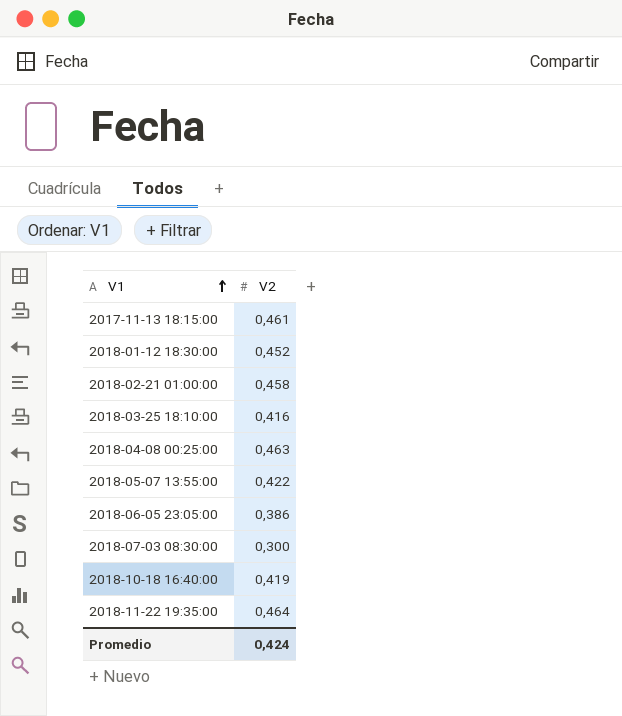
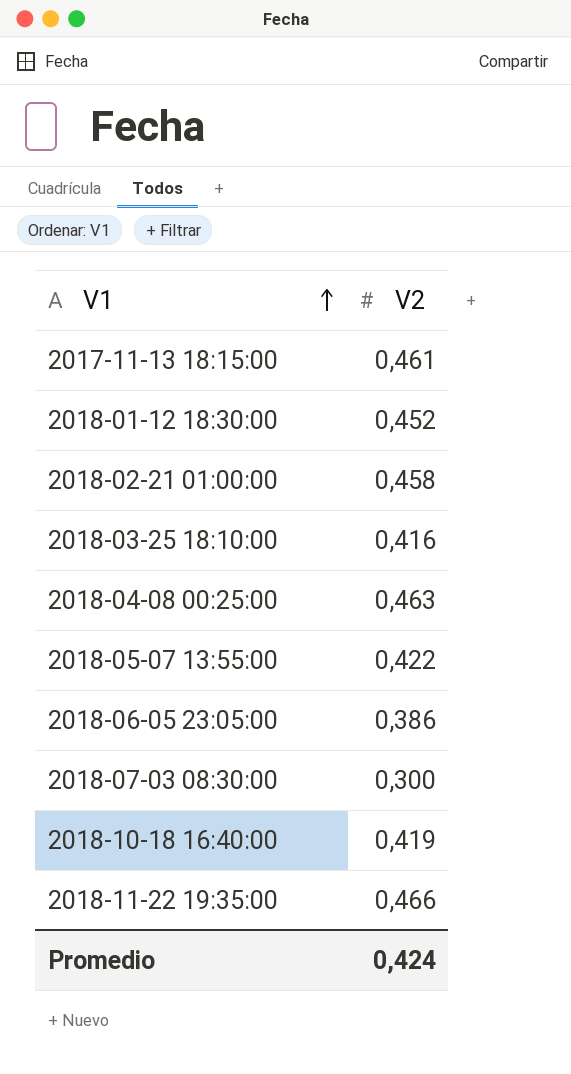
2018-11-22 19:35:00 | V2: 0,464 -> 0,466

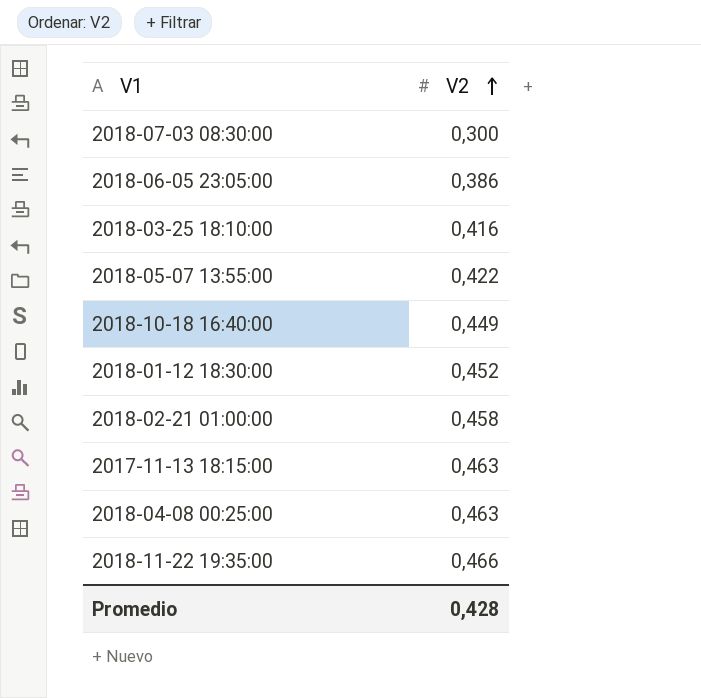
row order: V1 ascending -> V2 ascending
2018-10-18 16:40:00 | V2: 0,419 -> 0,449
2017-11-13 18:15:00 | V2: 0,461 -> 0,463
Promedio | V2: 0,424 -> 0,428

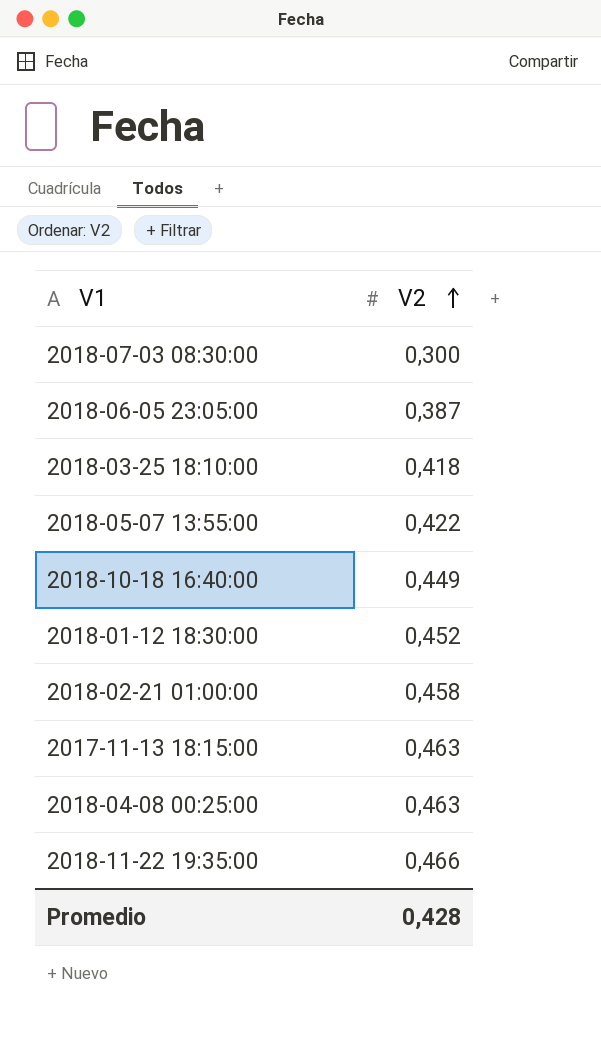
2018-06-05 23:05:00 | V2: 0,386 -> 0,387
2018-03-25 18:10:00 | V2: 0,416 -> 0,418

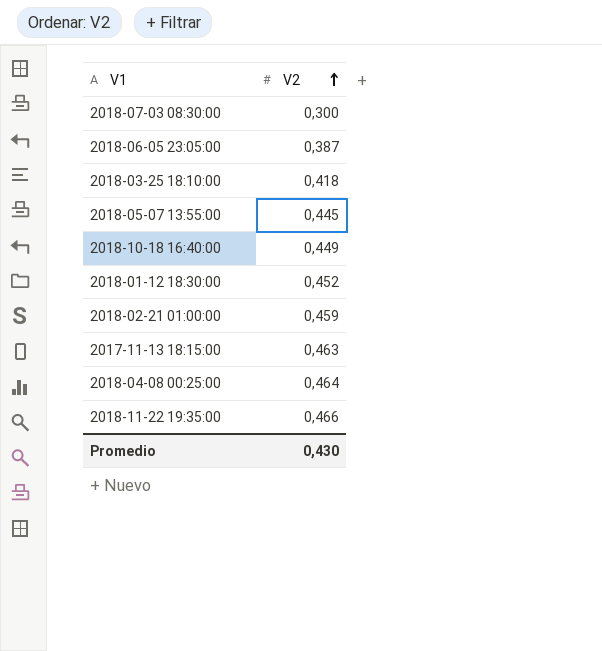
2018-05-07 13:55:00 | V2: 0,422 -> 0,445
2018-02-21 01:00:00 | V2: 0,458 -> 0,459
2018-04-08 00:25:00 | V2: 0,463 -> 0,464
Promedio | V2: 0,428 -> 0,430

